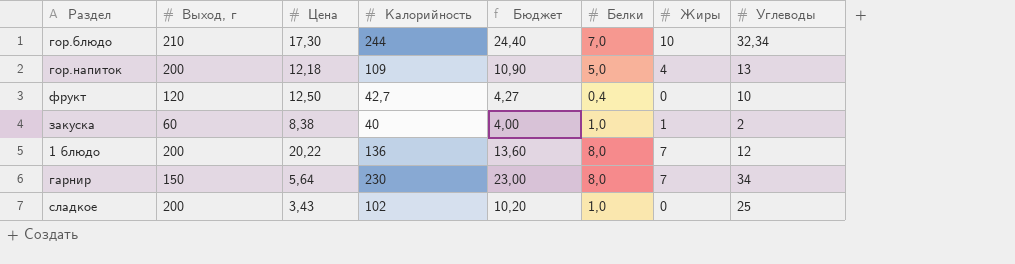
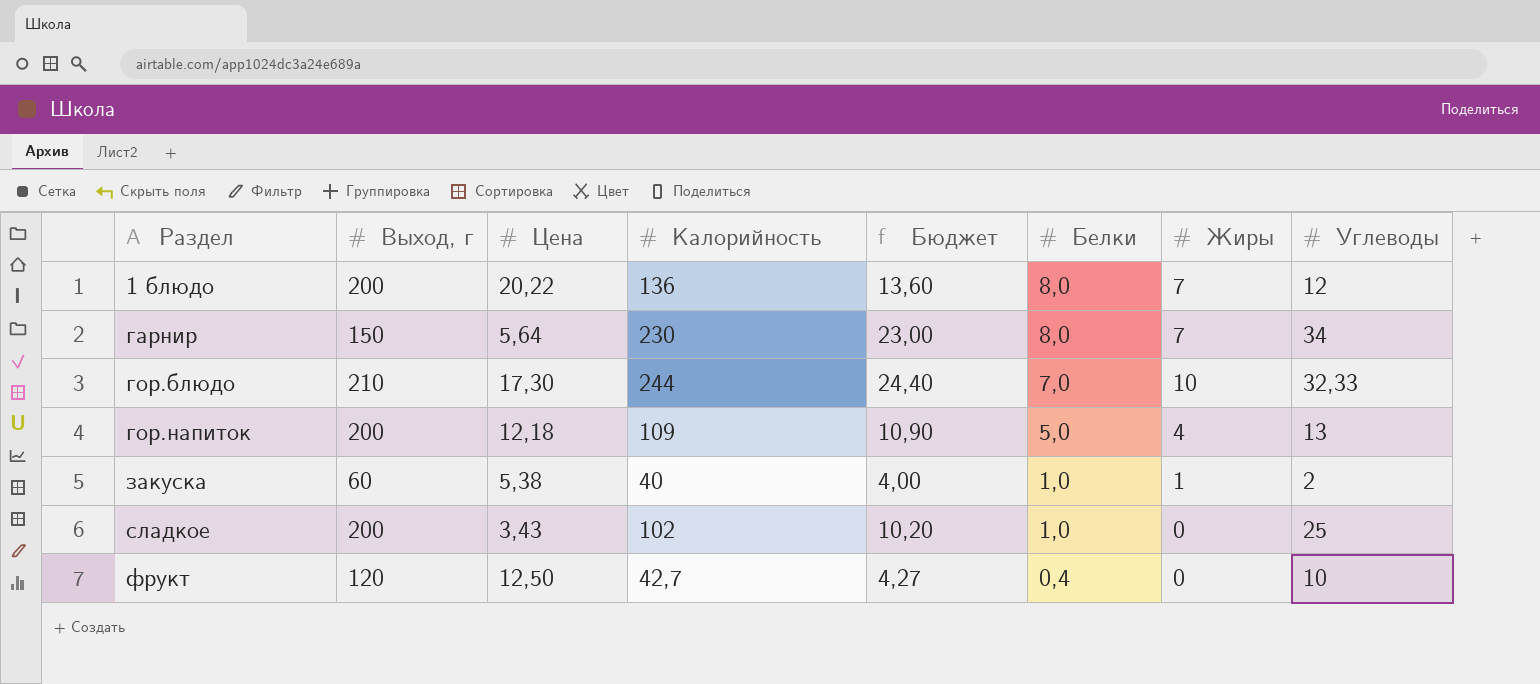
row order: none -> Раздел ascending
гор.блюдо | Углеводы: 32,34 -> 32,33
закуска | Цена: 8,38 -> 5,38

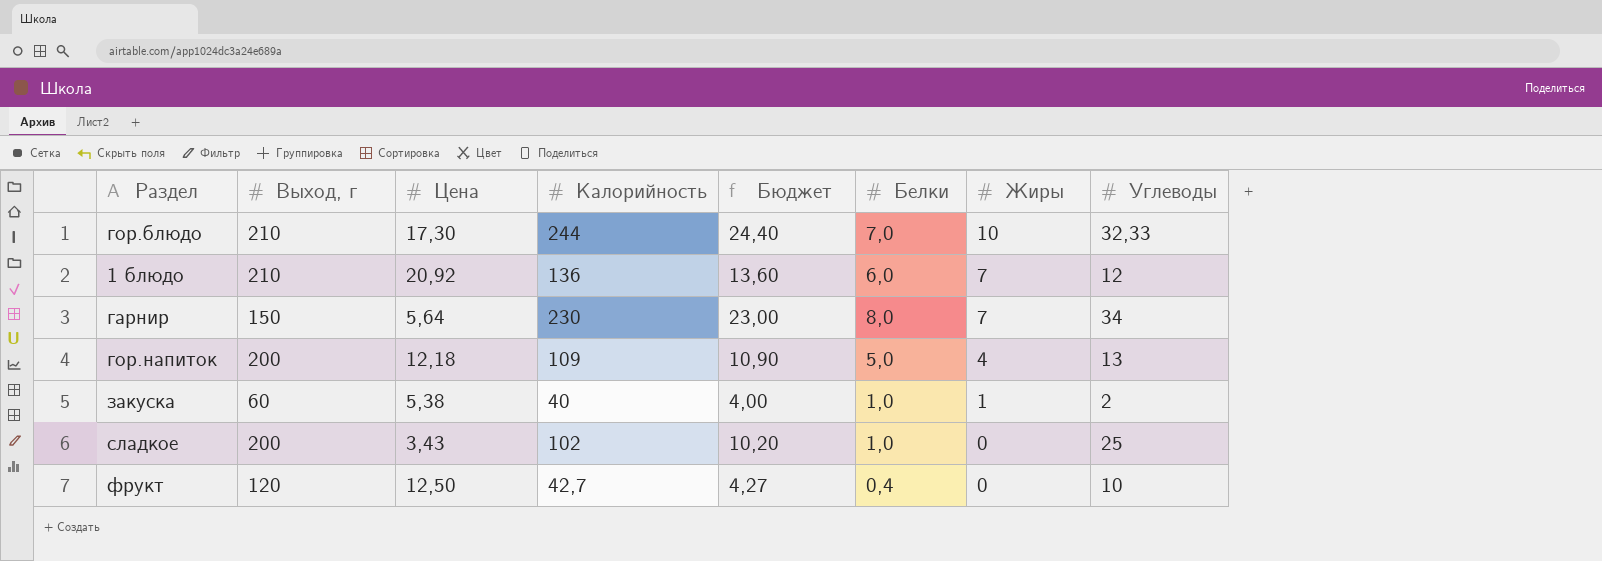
row order: Раздел ascending -> Жиры descending
1 блюдо | Выход, г: 200 -> 210
1 блюдо | Цена: 20,22 -> 20,92
1 блюдо | Белки: 8,0 -> 6,0

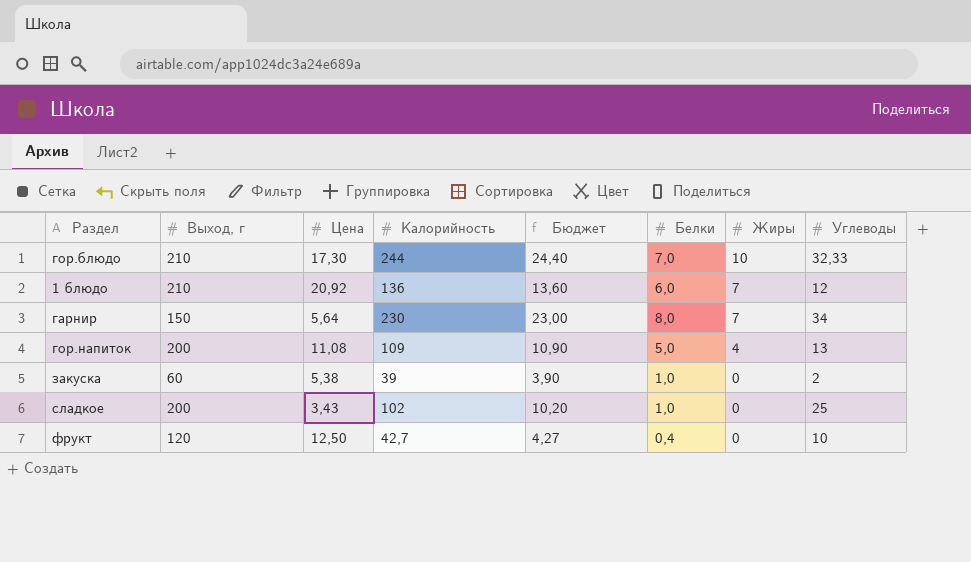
гор.напиток | Цена: 12,18 -> 11,08
закуска | Калорийность: 40 -> 39
закуска | Бюджет: 4,00 -> 3,90
закуска | Жиры: 1 -> 0

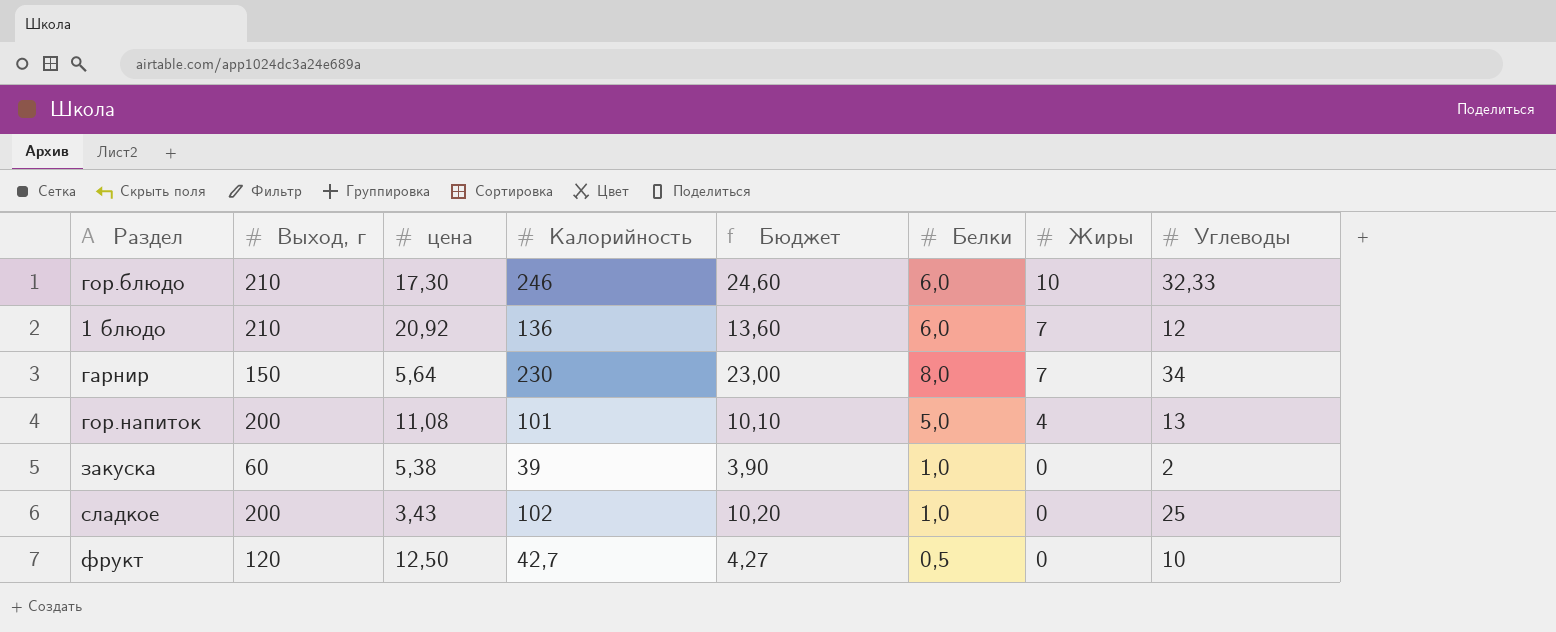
column name: Цена -> цена
гор.блюдо | Калорийность: 244 -> 246
гор.блюдо | Бюджет: 24,40 -> 24,60
гор.блюдо | Белки: 7,0 -> 6,0
гор.напиток | Калорийность: 109 -> 101
гор.напиток | Бюджет: 10,90 -> 10,10
фрукт | Белки: 0,4 -> 0,5

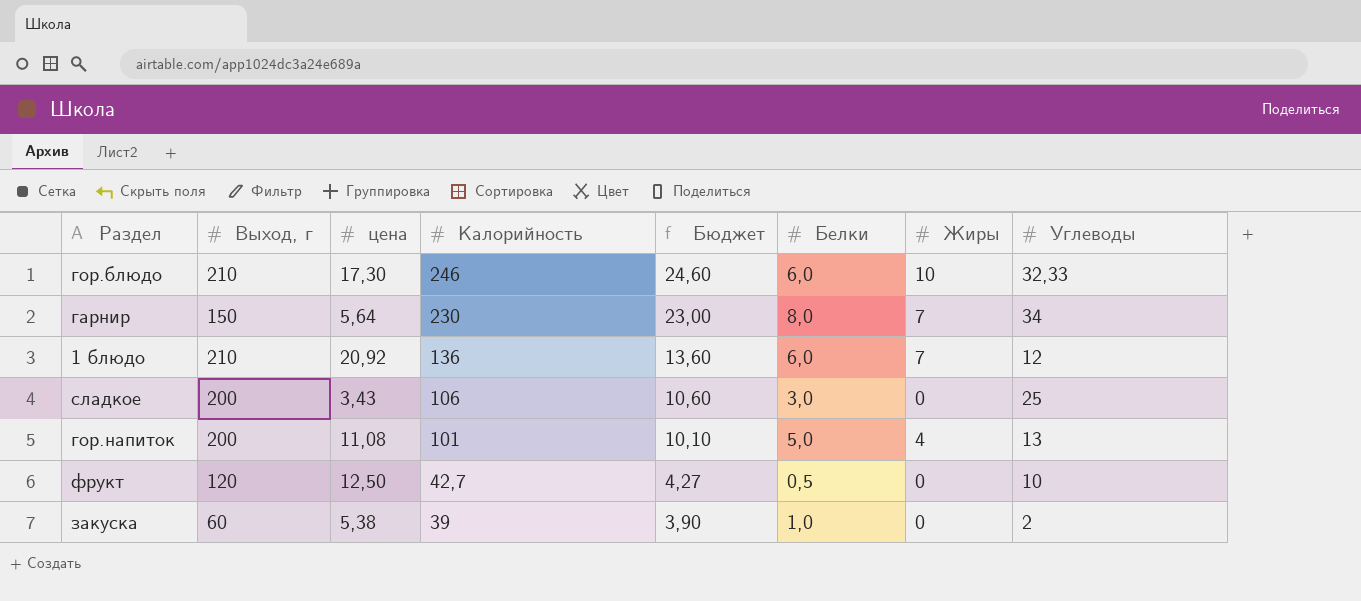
row order: Жиры descending -> Калорийность descending
сладкое | Калорийность: 102 -> 106
сладкое | Бюджет: 10,20 -> 10,60
сладкое | Белки: 1,0 -> 3,0

